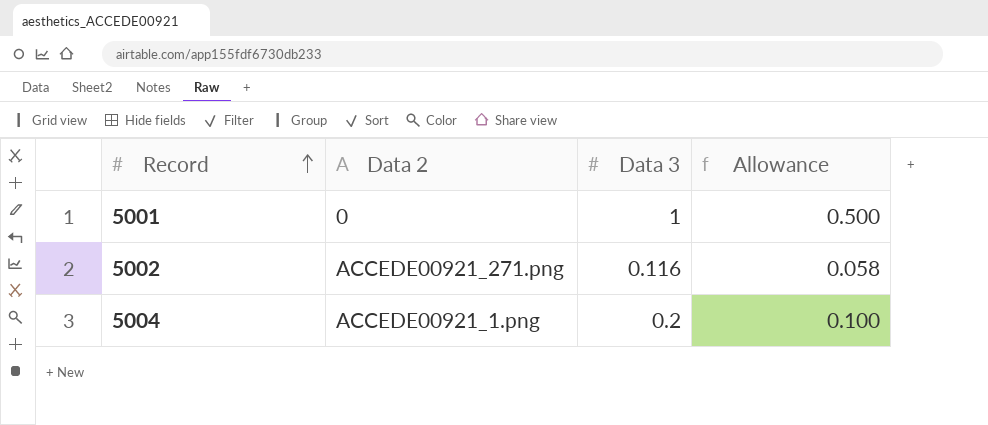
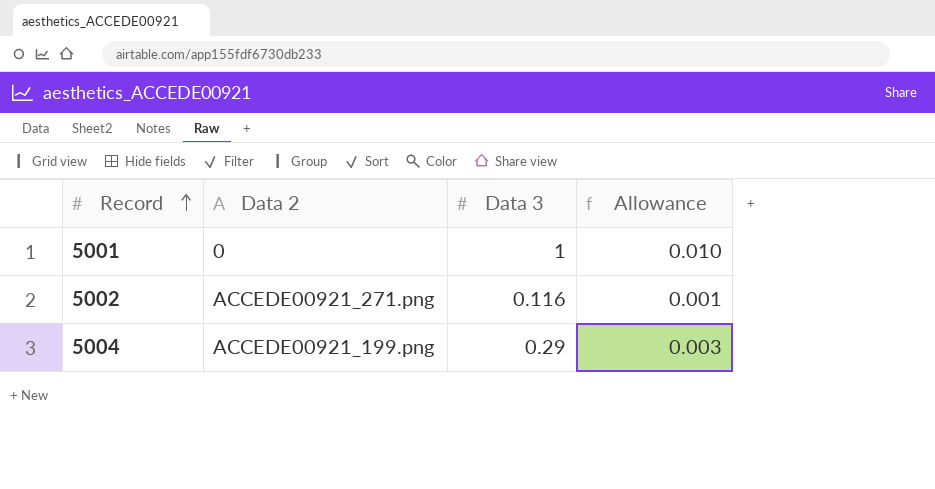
column Allowance | formula: [Data 3] * 0.5 -> [Data 3] * 0.01
5004 | Data 2: ACCEDE00921_1.png -> ACCEDE00921_199.png
5004 | Data 3: 0.2 -> 0.29

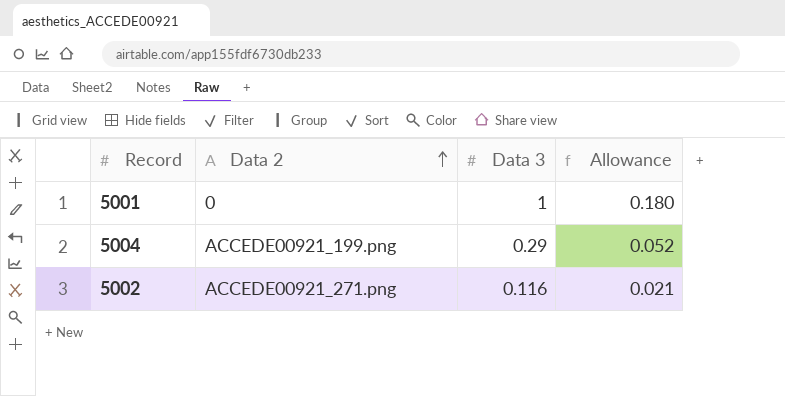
row order: Record ascending -> Data 2 ascending
column Allowance | formula: [Data 3] * 0.01 -> [Data 3] * 0.18

